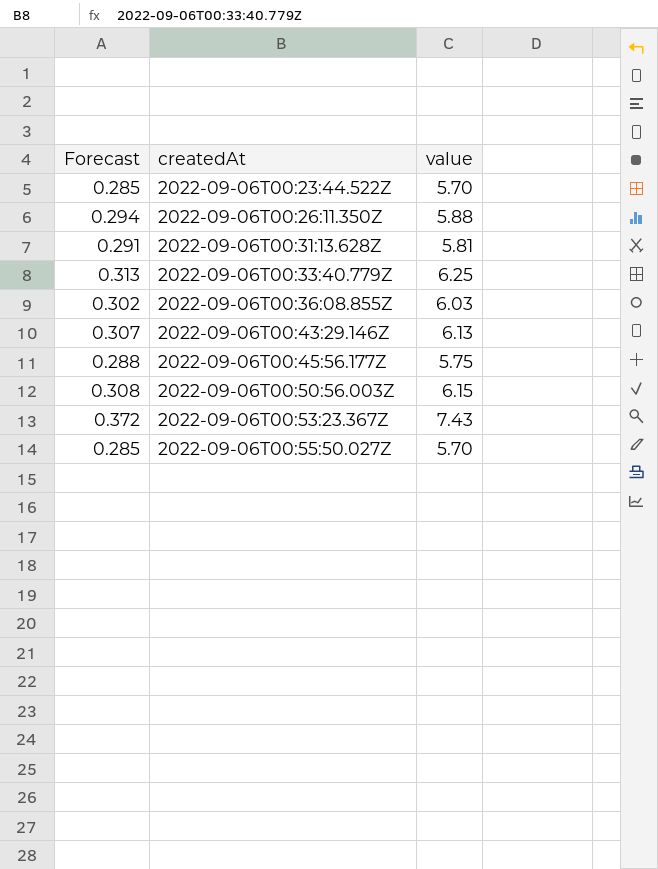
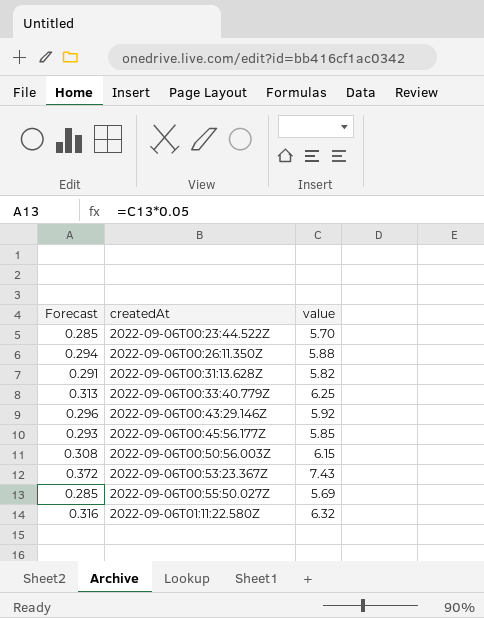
row 2022-09-06T00:36:08.855Z: 0.302 | 6.03 -> none
2022-09-06T00:31:13.628Z | value: 5.81 -> 5.82
2022-09-06T00:43:29.146Z | Forecast: 0.307 -> 0.296
2022-09-06T00:43:29.146Z | value: 6.13 -> 5.92
2022-09-06T00:45:56.177Z | Forecast: 0.288 -> 0.293
2022-09-06T00:45:56.177Z | value: 5.75 -> 5.85
2022-09-06T00:55:50.027Z | value: 5.70 -> 5.69
row 2022-09-06T01:11:22.580Z: none -> 0.316 | 6.32

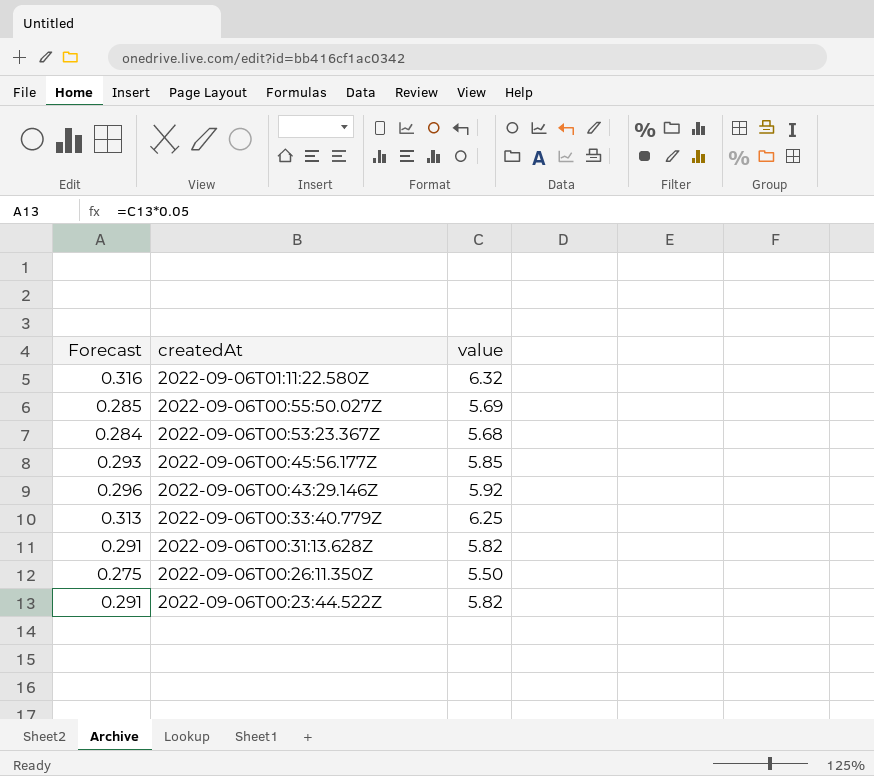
row order: createdAt ascending -> createdAt descending
row 2022-09-06T00:50:56.003Z: 0.308 | 6.15 -> none
2022-09-06T00:53:23.367Z | Forecast: 0.372 -> 0.284
2022-09-06T00:53:23.367Z | value: 7.43 -> 5.68
2022-09-06T00:26:11.350Z | Forecast: 0.294 -> 0.275
2022-09-06T00:26:11.350Z | value: 5.88 -> 5.50
2022-09-06T00:23:44.522Z | Forecast: 0.285 -> 0.291
2022-09-06T00:23:44.522Z | value: 5.70 -> 5.82

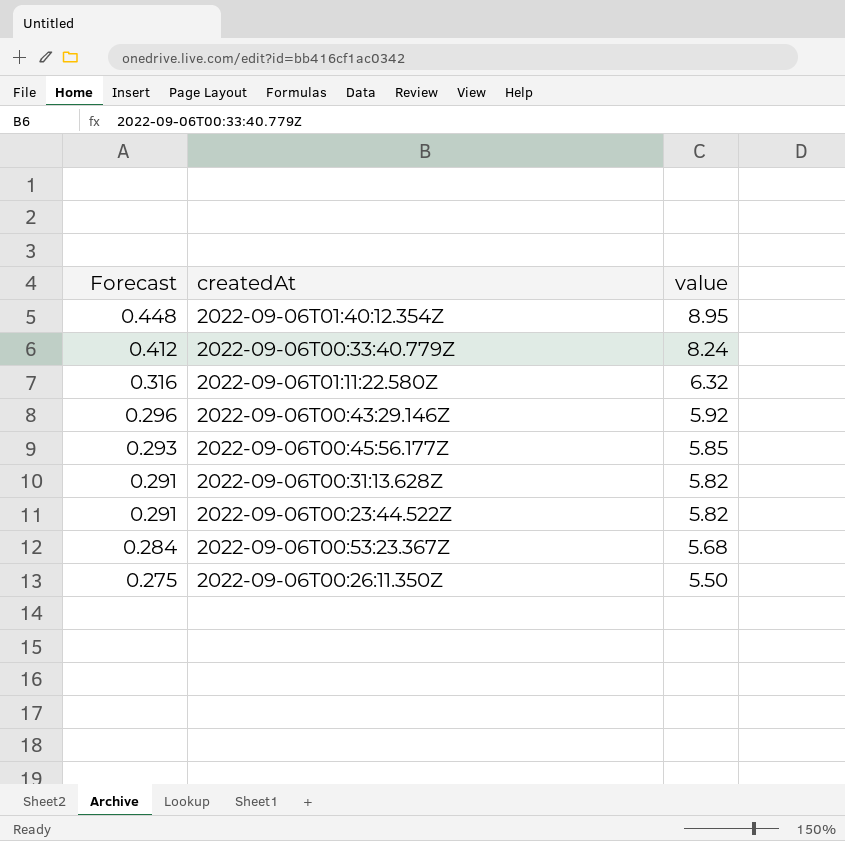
row order: createdAt descending -> Forecast descending
row 2022-09-06T00:55:50.027Z: 0.285 | 5.69 -> none
row 2022-09-06T01:40:12.354Z: none -> 0.448 | 8.95
2022-09-06T00:33:40.779Z | Forecast: 0.313 -> 0.412
2022-09-06T00:33:40.779Z | value: 6.25 -> 8.24

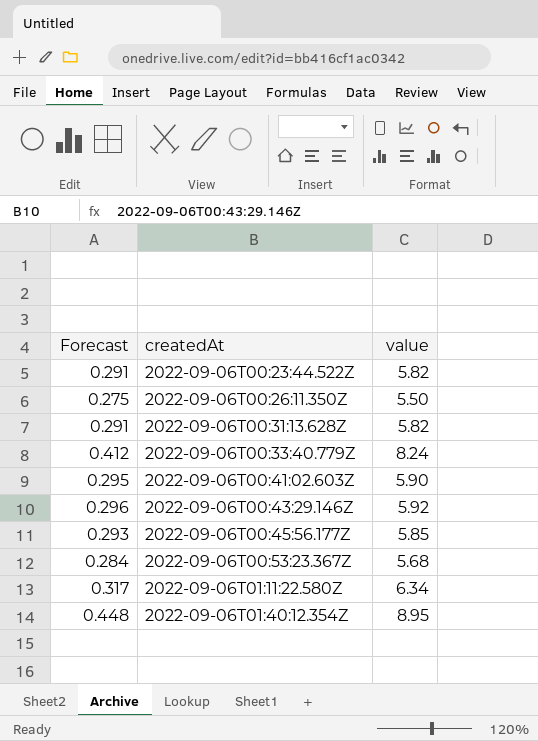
row order: Forecast descending -> createdAt ascending
row 2022-09-06T00:41:02.603Z: none -> 0.295 | 5.90
2022-09-06T01:11:22.580Z | Forecast: 0.316 -> 0.317
2022-09-06T01:11:22.580Z | value: 6.32 -> 6.34

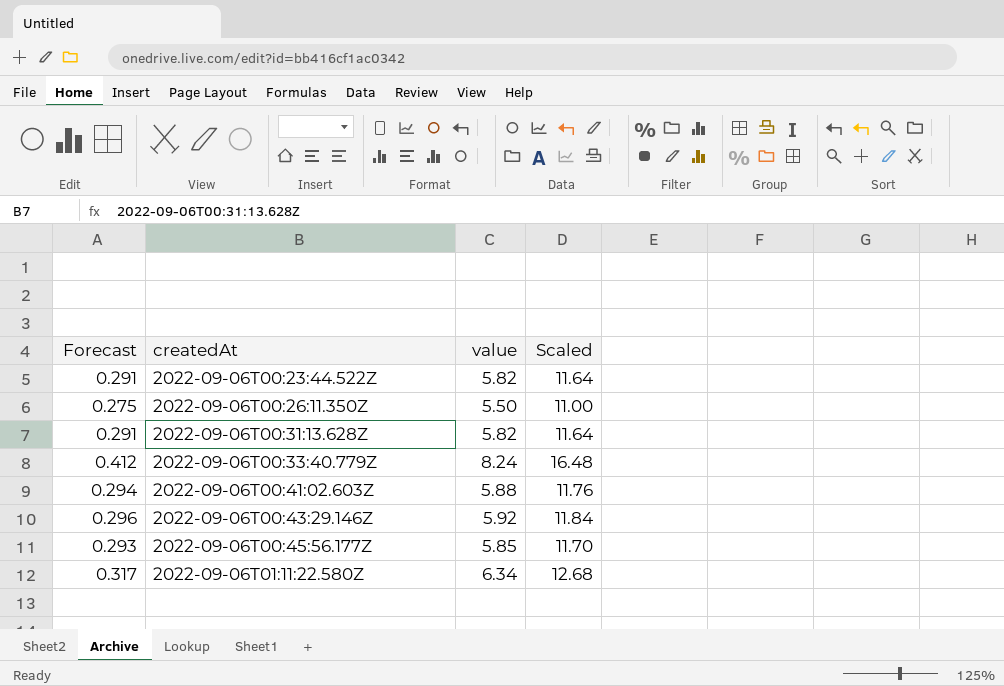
column Scaled | formula: none -> [value] * 2
row 2022-09-06T00:53:23.367Z: 0.284 | 5.68 -> none
row 2022-09-06T01:40:12.354Z: 0.448 | 8.95 -> none
2022-09-06T00:41:02.603Z | Forecast: 0.295 -> 0.294
2022-09-06T00:41:02.603Z | value: 5.90 -> 5.88

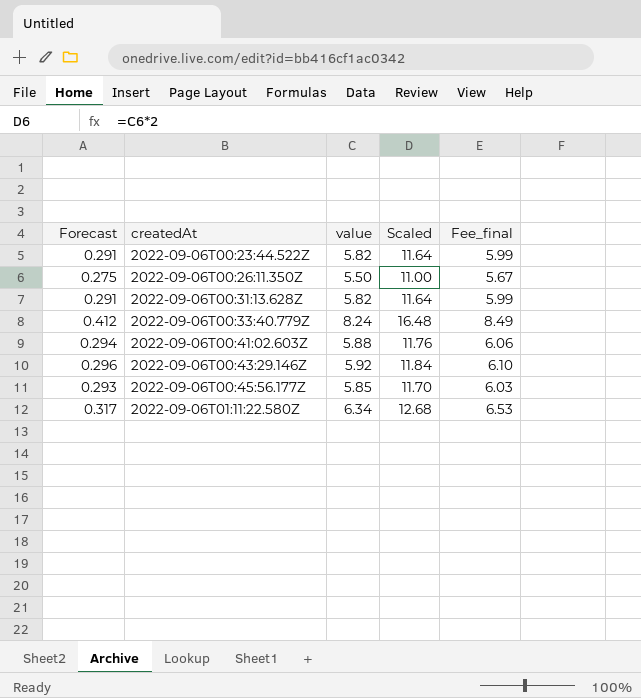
column Fee_final | formula: none -> [value] * 1.03

